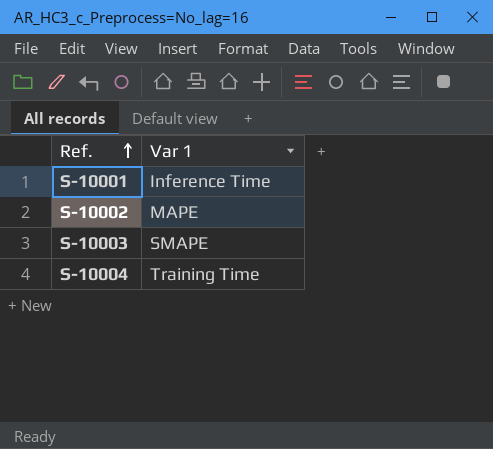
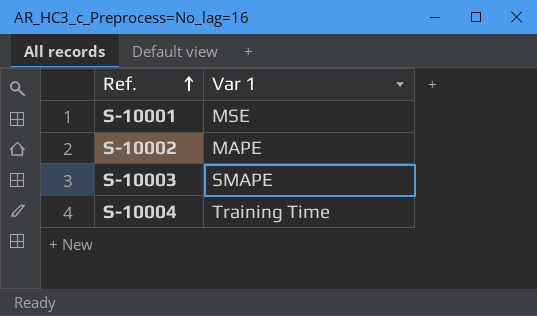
S-10001 | Var 1: Inference Time -> MSE

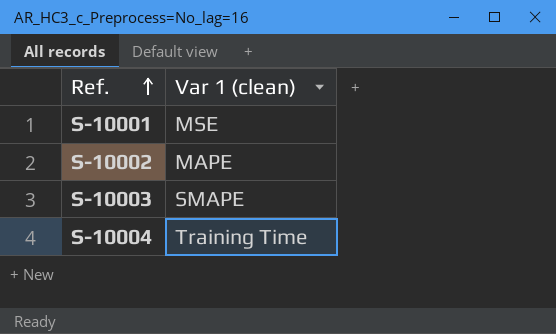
column name: Var 1 -> Var 1 (clean)

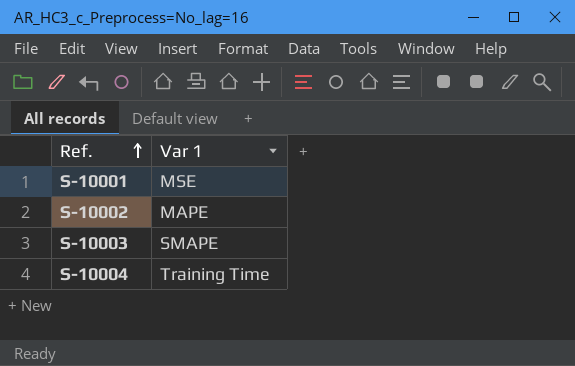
column name: Var 1 (clean) -> Var 1

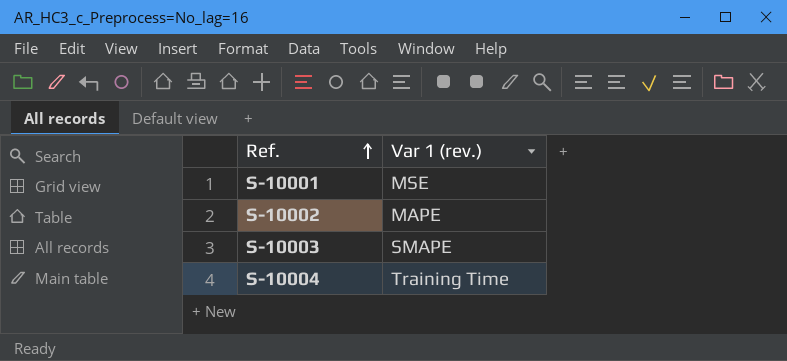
column name: Var 1 -> Var 1 (rev.)

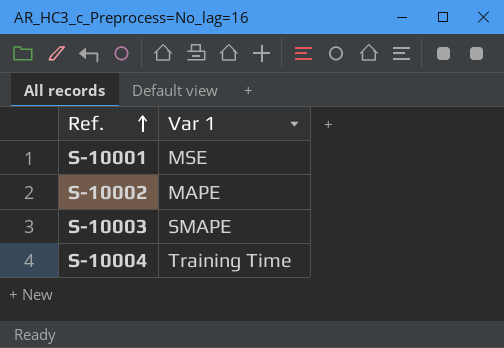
column name: Var 1 (rev.) -> Var 1

